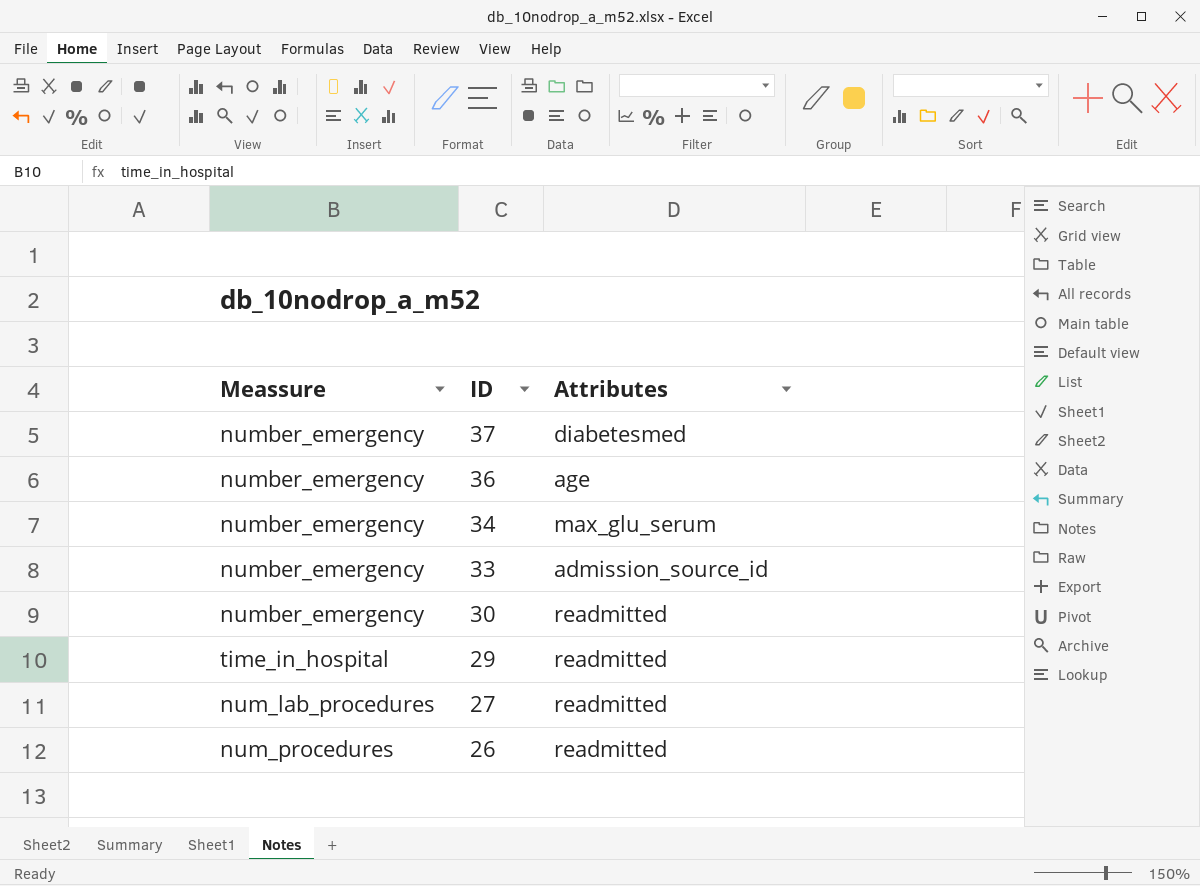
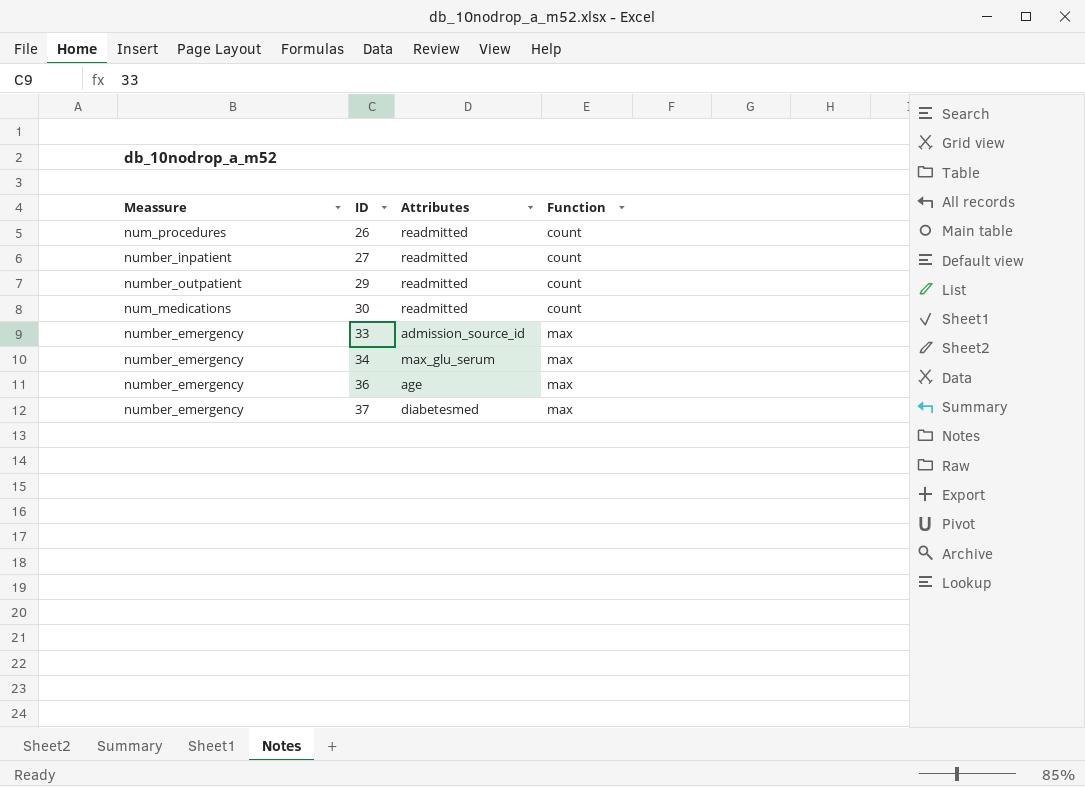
row order: ID descending -> ID ascending
column Function | position: none -> 4
27 | Meassure: num_lab_procedures -> number_inpatient
29 | Meassure: time_in_hospital -> number_outpatient
30 | Meassure: number_emergency -> num_medications

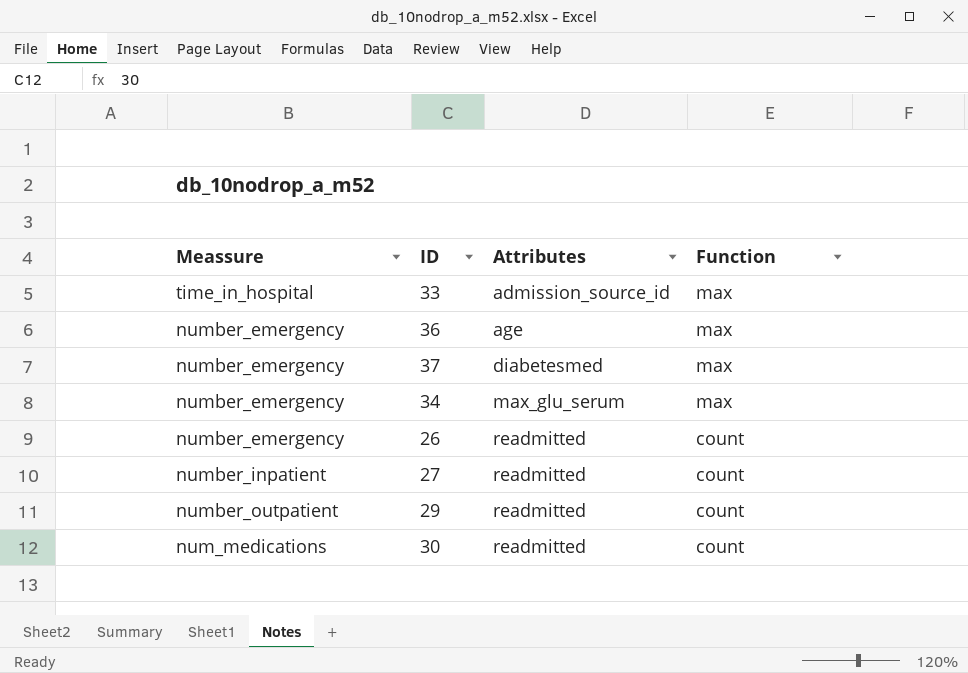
row order: ID ascending -> Attributes ascending
33 | Meassure: number_emergency -> time_in_hospital
26 | Meassure: num_procedures -> number_emergency

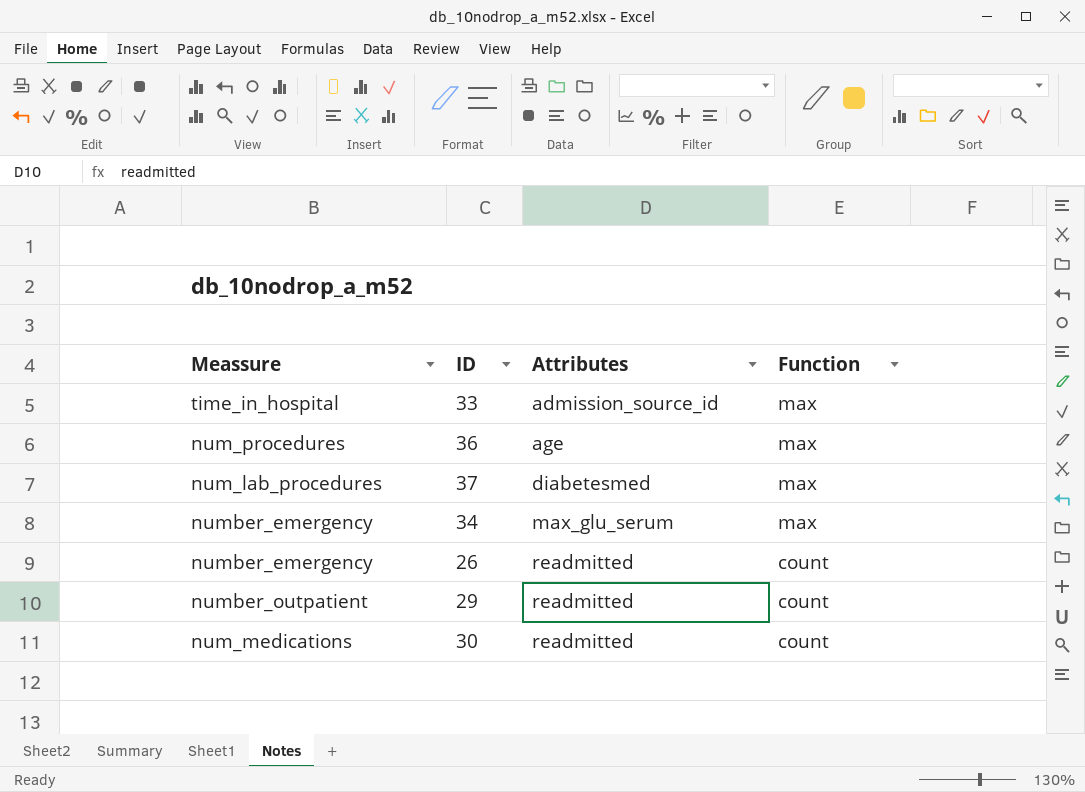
row 27: number_inpatient | readmitted | count -> none
36 | Meassure: number_emergency -> num_procedures
37 | Meassure: number_emergency -> num_lab_procedures

